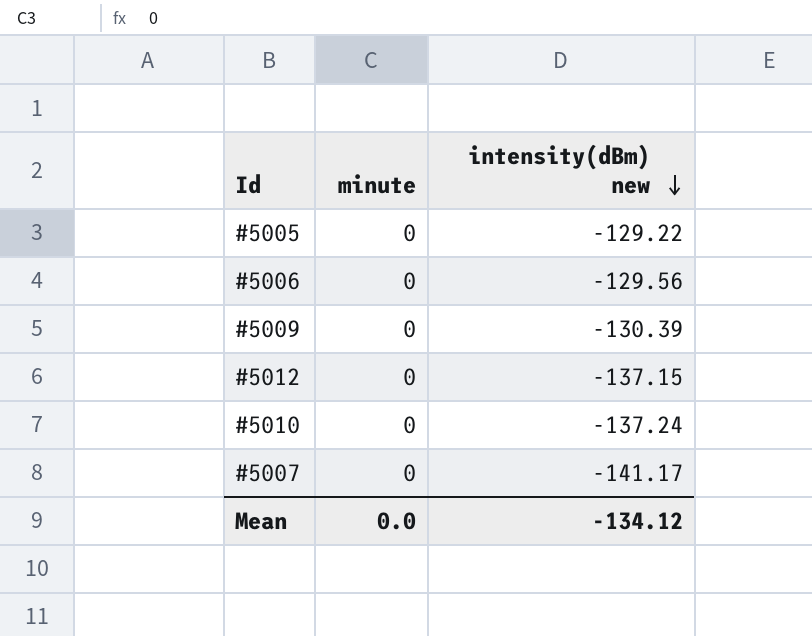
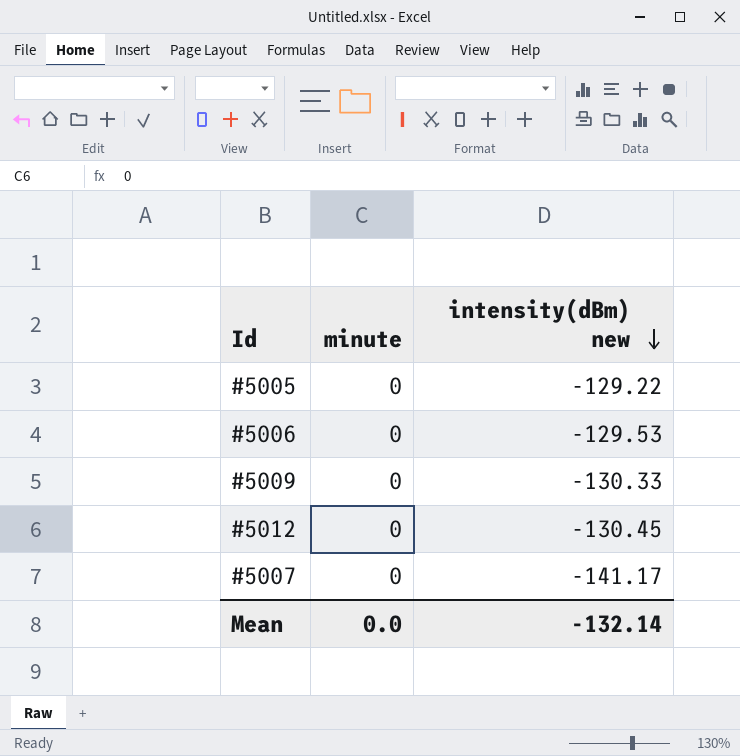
row #5010: 0 | -137.24 -> none
#5006 | intensity(dBm) new: -129.56 -> -129.53
#5009 | intensity(dBm) new: -130.39 -> -130.33
#5012 | intensity(dBm) new: -137.15 -> -130.45
Mean | intensity(dBm) new: -134.12 -> -132.14

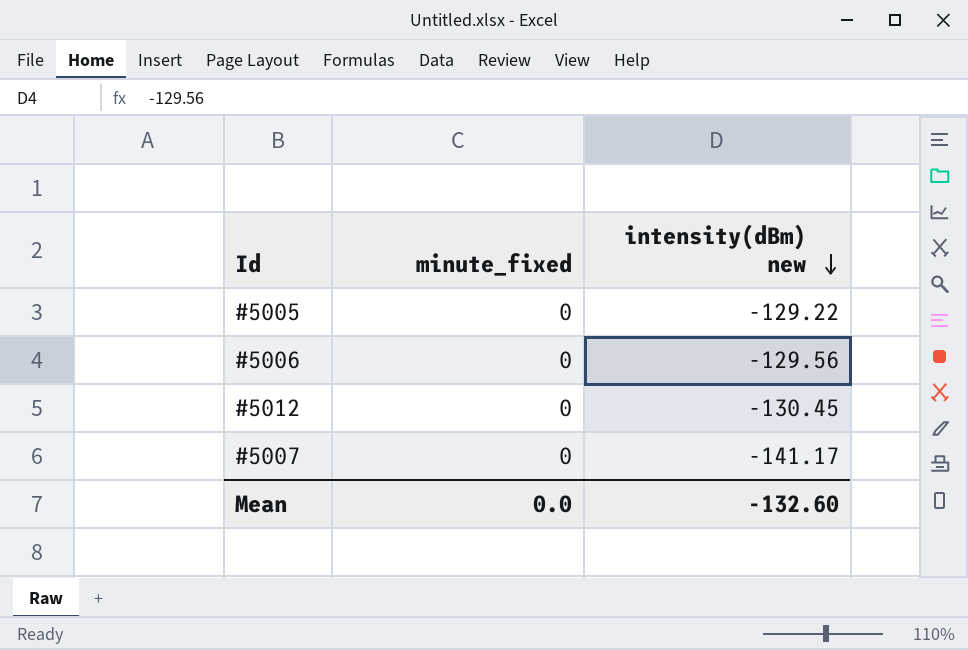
column name: minute -> minute_fixed
row #5009: 0 | -130.33 -> none
#5006 | intensity(dBm) new: -129.53 -> -129.56
Mean | intensity(dBm) new: -132.14 -> -132.60

